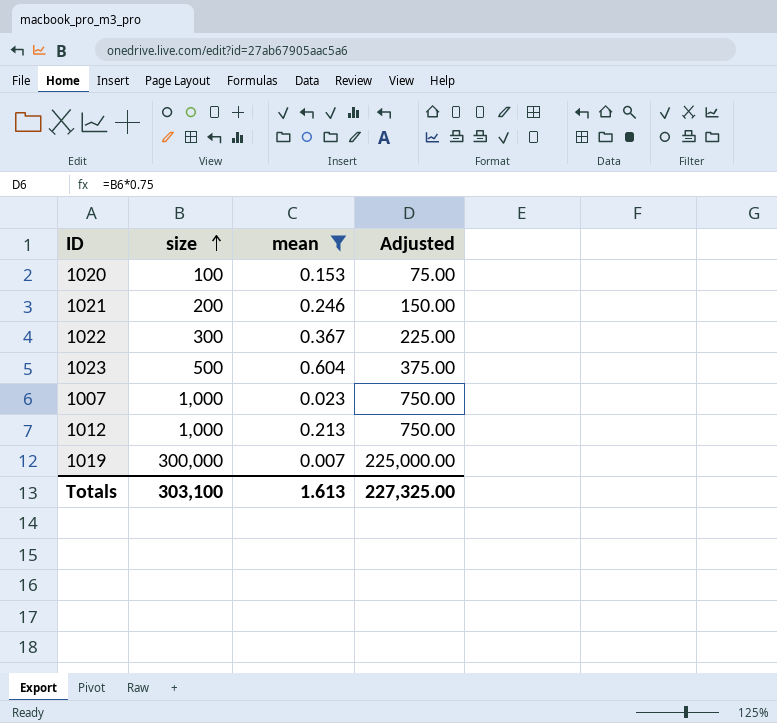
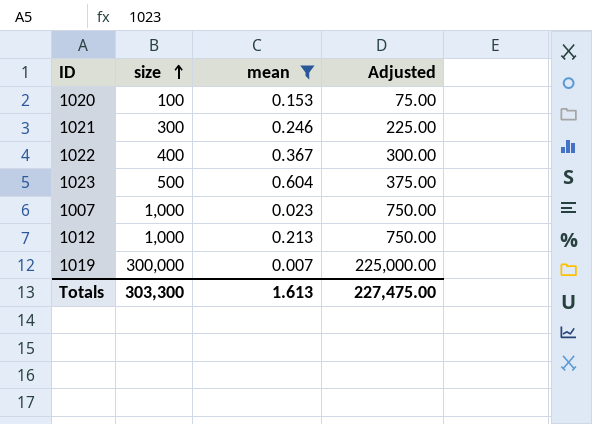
1021 | size: 200 -> 300
1021 | Adjusted: 150.00 -> 225.00
1022 | size: 300 -> 400
1022 | Adjusted: 225.00 -> 300.00
Totals | size: 303,100 -> 303,300
Totals | Adjusted: 227,325.00 -> 227,475.00

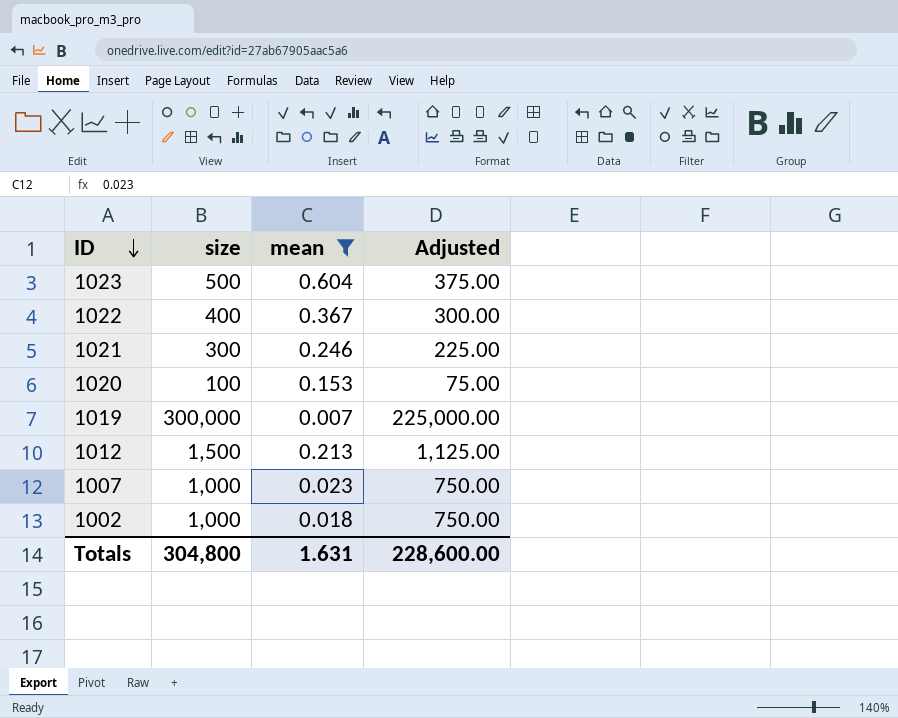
row order: size ascending -> ID descending
1012 | size: 1,000 -> 1,500
1012 | Adjusted: 750.00 -> 1,125.00
row 1002: none -> 1,000 | 0.018 | 750.00
Totals | size: 303,300 -> 304,800
Totals | mean: 1.613 -> 1.631
Totals | Adjusted: 227,475.00 -> 228,600.00

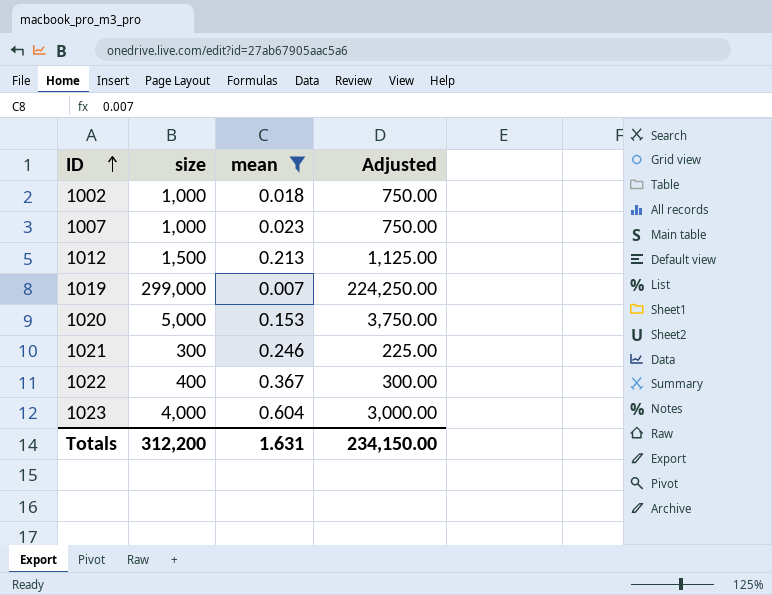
row order: ID descending -> ID ascending
1019 | size: 300,000 -> 299,000
1019 | Adjusted: 225,000.00 -> 224,250.00
1020 | size: 100 -> 5,000
1020 | Adjusted: 75.00 -> 3,750.00
1023 | size: 500 -> 4,000
1023 | Adjusted: 375.00 -> 3,000.00
Totals | size: 304,800 -> 312,200
Totals | Adjusted: 228,600.00 -> 234,150.00

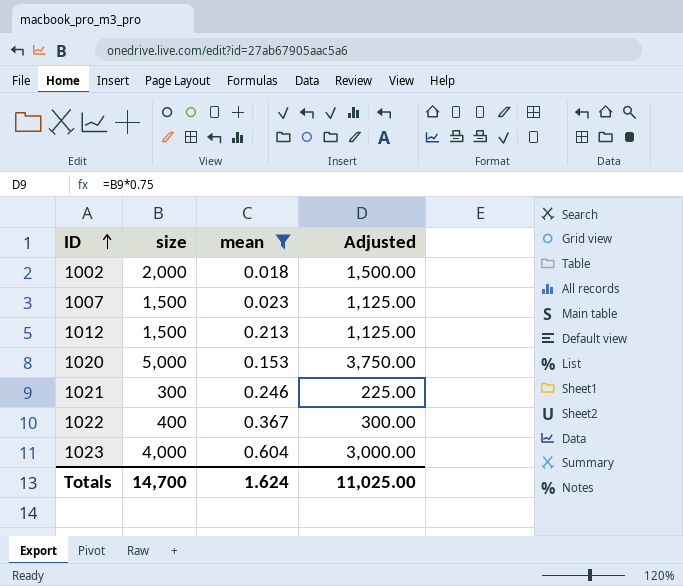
row 1019: 299,000 | 0.007 | 224,250.00 -> none
1002 | size: 1,000 -> 2,000
1002 | Adjusted: 750.00 -> 1,500.00
1007 | size: 1,000 -> 1,500
1007 | Adjusted: 750.00 -> 1,125.00
Totals | size: 312,200 -> 14,700
Totals | mean: 1.631 -> 1.624
Totals | Adjusted: 234,150.00 -> 11,025.00

